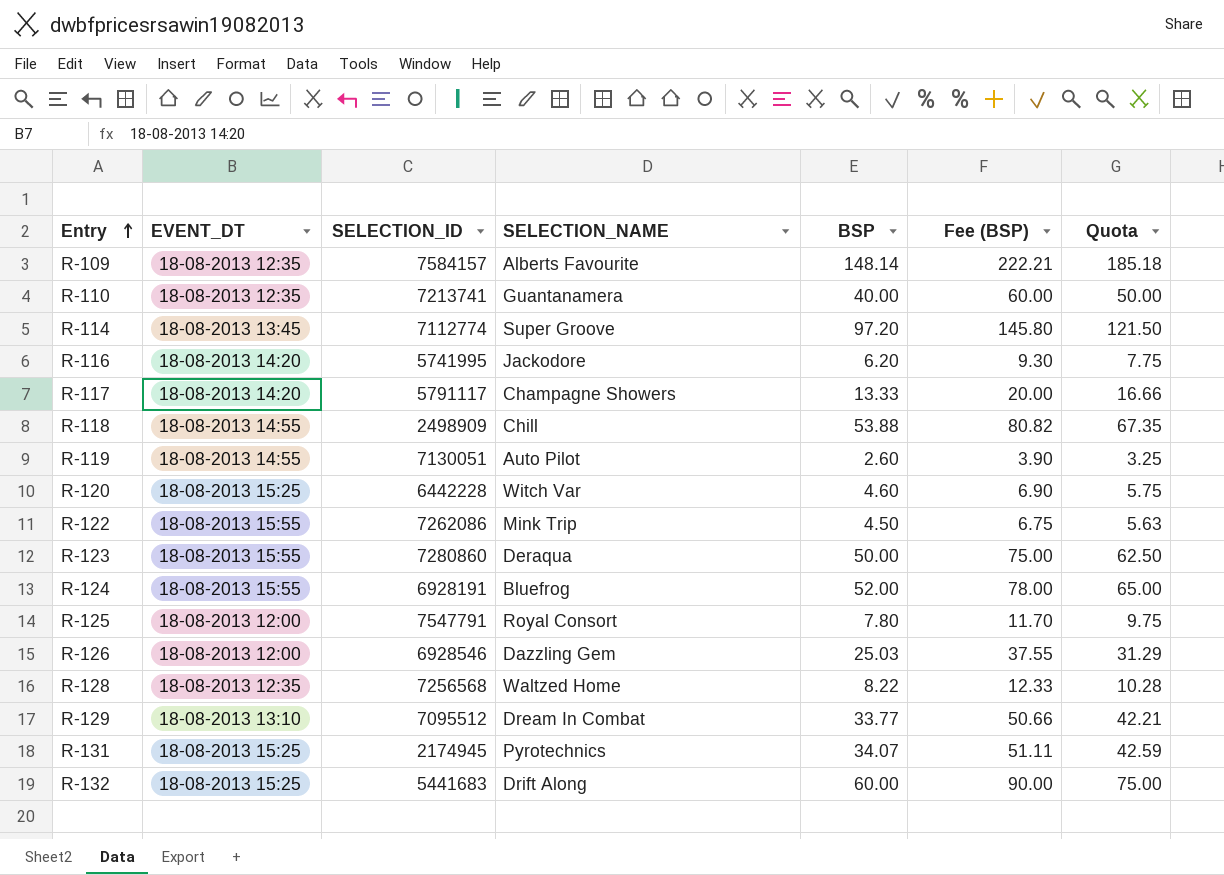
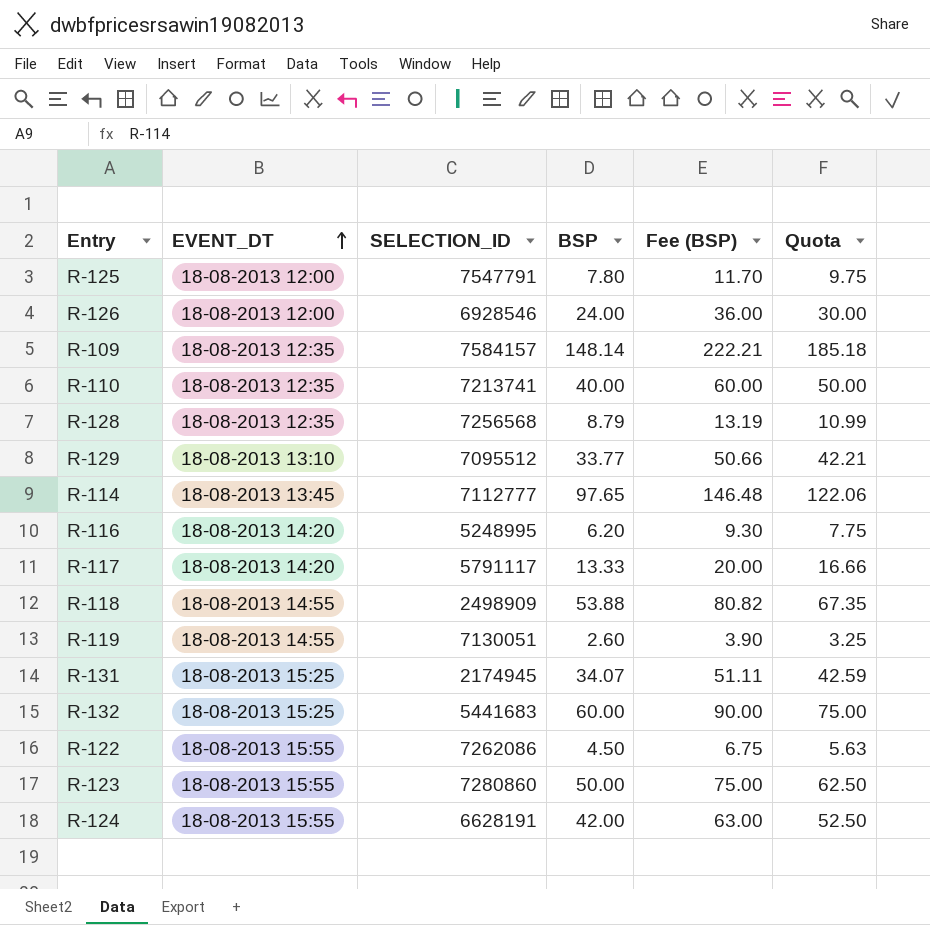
row order: Entry ascending -> EVENT_DT ascending
column SELECTION_NAME | position: 4 -> none
row R-120: 18-08-2013 15:25 | 6442228 | Witch Var | 4.60 | 6.90 | 5.75 -> none
R-126 | BSP: 25.03 -> 24.00
R-126 | Fee (BSP): 37.55 -> 36.00
R-126 | Quota: 31.29 -> 30.00
R-128 | BSP: 8.22 -> 8.79
R-128 | Fee (BSP): 12.33 -> 13.19
R-128 | Quota: 10.28 -> 10.99
R-114 | SELECTION_ID: 7112774 -> 7112777
R-114 | BSP: 97.20 -> 97.65
R-114 | Fee (BSP): 145.80 -> 146.48
R-114 | Quota: 121.50 -> 122.06
R-116 | SELECTION_ID: 5741995 -> 5248995
R-124 | SELECTION_ID: 6928191 -> 6628191
R-124 | BSP: 52.00 -> 42.00
R-124 | Fee (BSP): 78.00 -> 63.00
R-124 | Quota: 65.00 -> 52.50

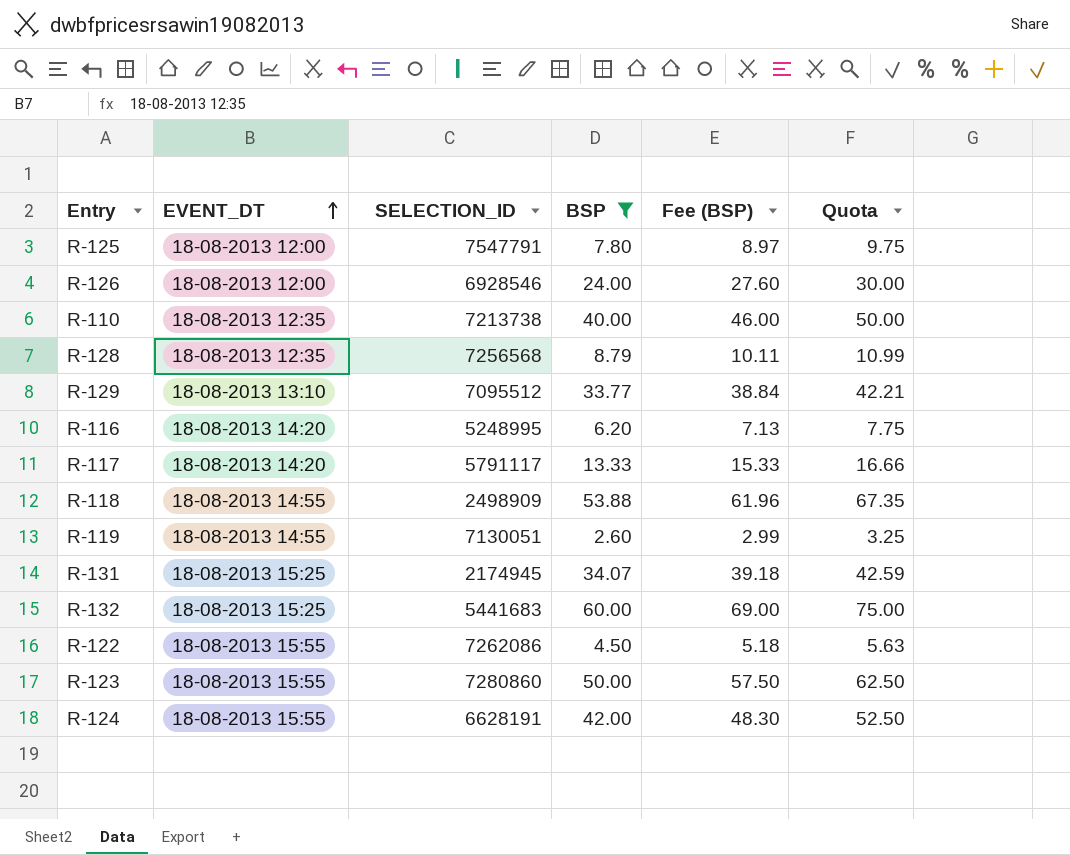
filter: none -> BSP <= 60.00
column Fee (BSP) | formula: [BSP] * 1.5 -> [BSP] * 1.15
R-110 | SELECTION_ID: 7213741 -> 7213738

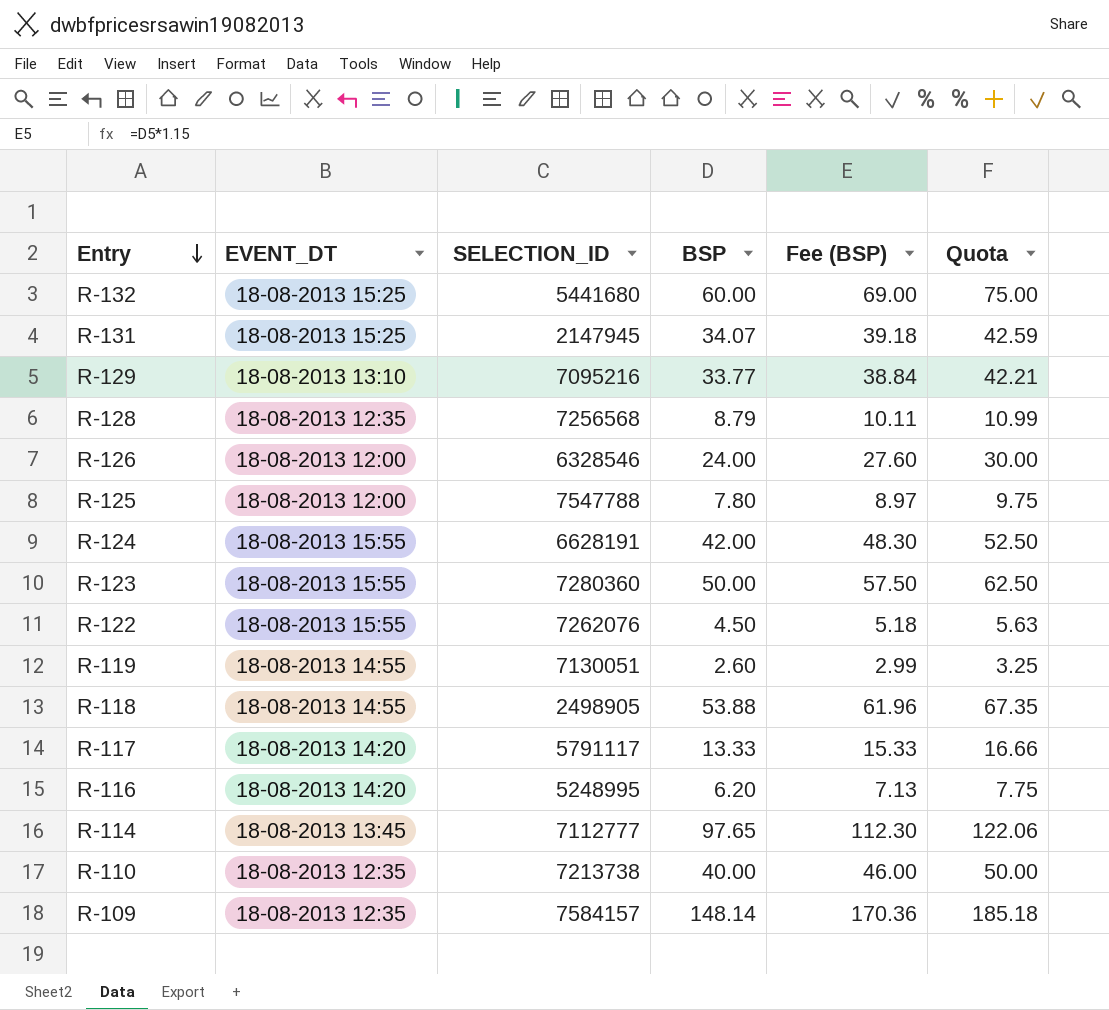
filter: BSP <= 60.00 -> none
row order: EVENT_DT ascending -> Entry descending
R-132 | SELECTION_ID: 5441683 -> 5441680
R-131 | SELECTION_ID: 2174945 -> 2147945
R-129 | SELECTION_ID: 7095512 -> 7095216
R-126 | SELECTION_ID: 6928546 -> 6328546
R-125 | SELECTION_ID: 7547791 -> 7547788
R-123 | SELECTION_ID: 7280860 -> 7280360
R-122 | SELECTION_ID: 7262086 -> 7262076
R-118 | SELECTION_ID: 2498909 -> 2498905

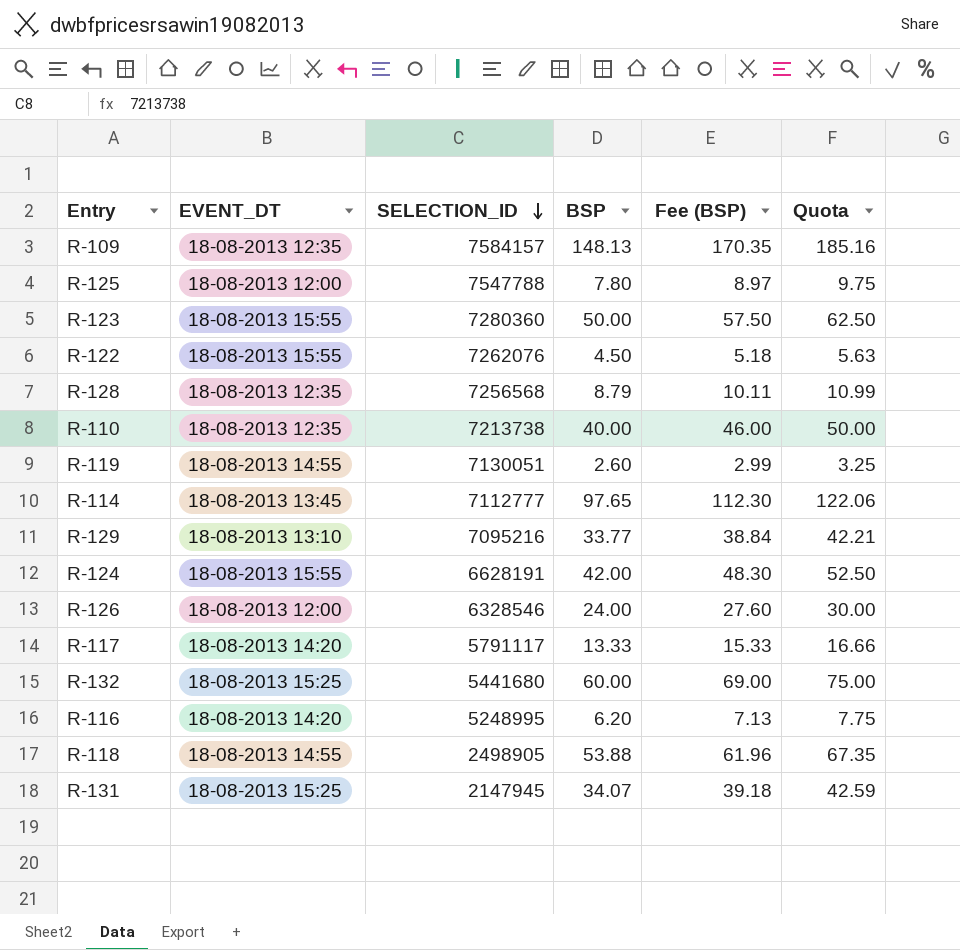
row order: Entry descending -> SELECTION_ID descending
R-109 | BSP: 148.14 -> 148.13
R-109 | Fee (BSP): 170.36 -> 170.35
R-109 | Quota: 185.18 -> 185.16

